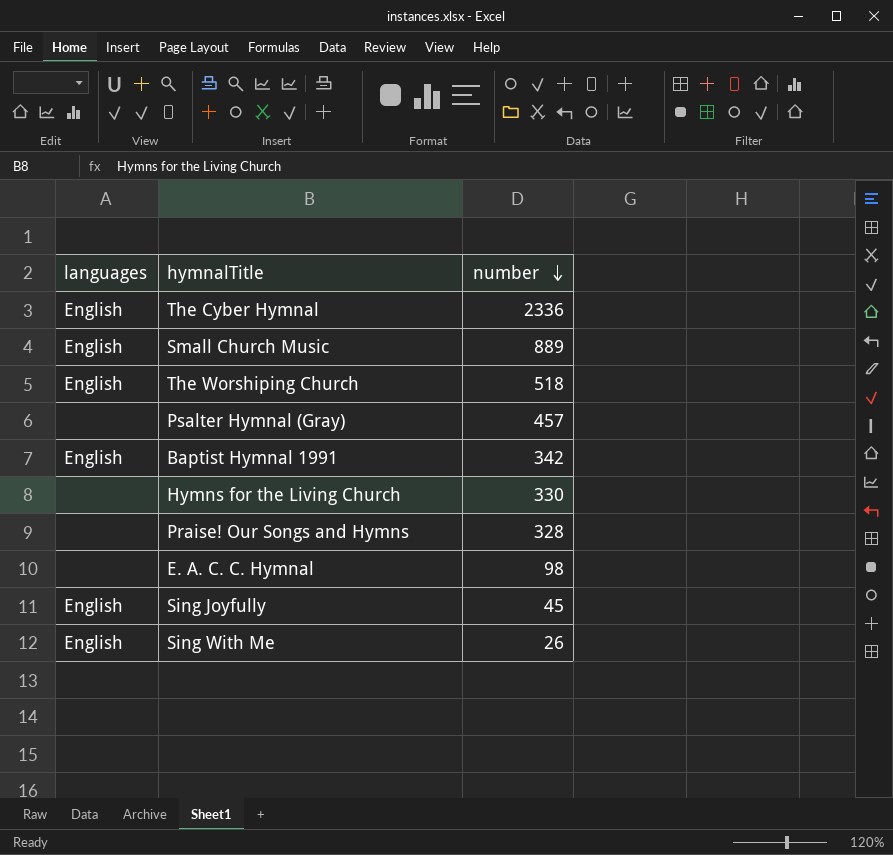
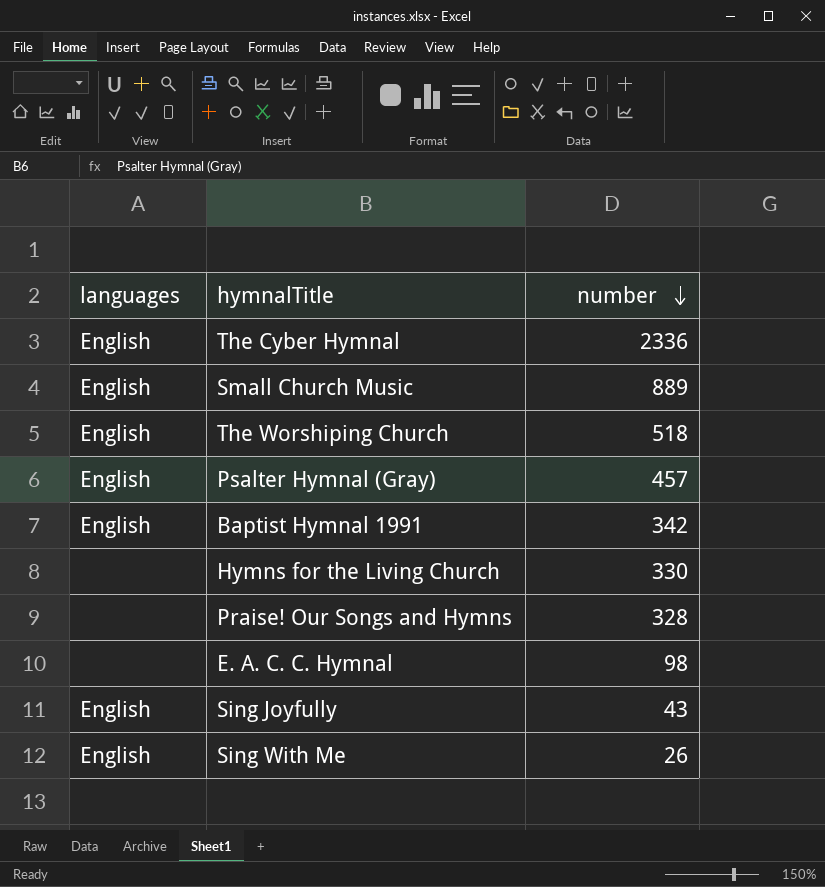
Psalter Hymnal (Gray) | languages: none -> English
Sing Joyfully | number: 45 -> 43

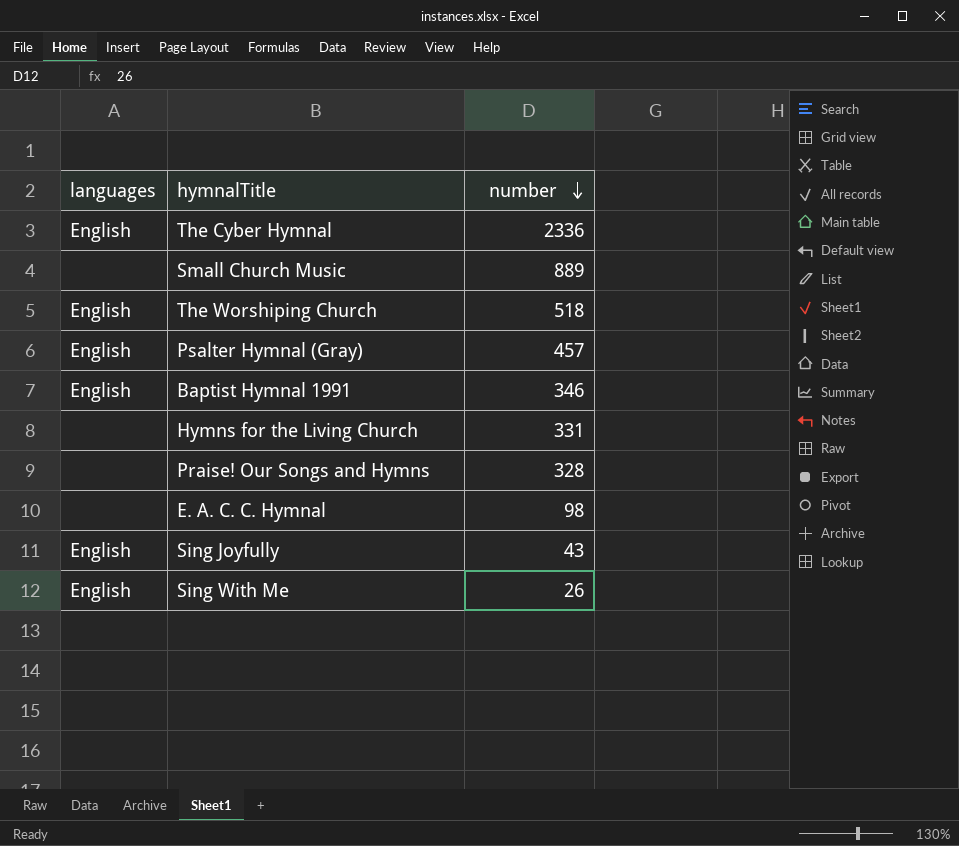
Small Church Music | languages: English -> none
Baptist Hymnal 1991 | number: 342 -> 346
Hymns for the Living Church | number: 330 -> 331

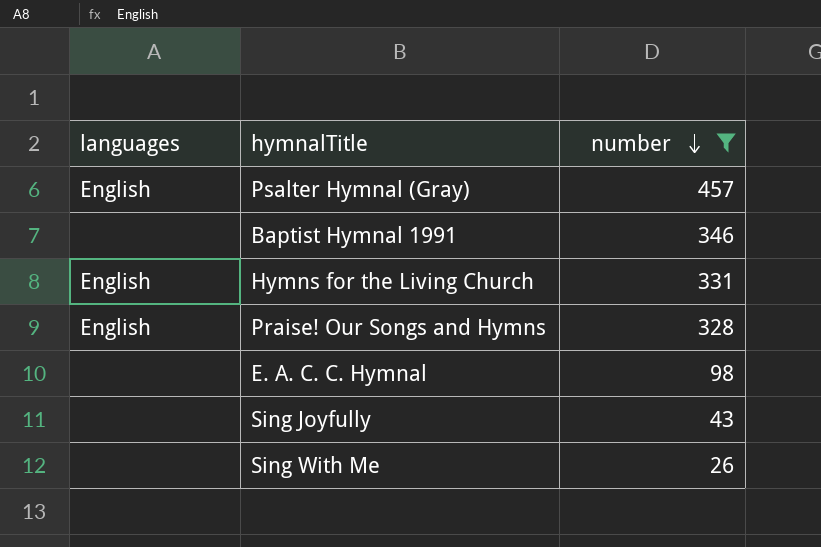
filter: none -> number <= 457
Baptist Hymnal 1991 | languages: English -> none
Hymns for the Living Church | languages: none -> English
Praise! Our Songs and Hymns | languages: none -> English
Sing Joyfully | languages: English -> none
Sing With Me | languages: English -> none

